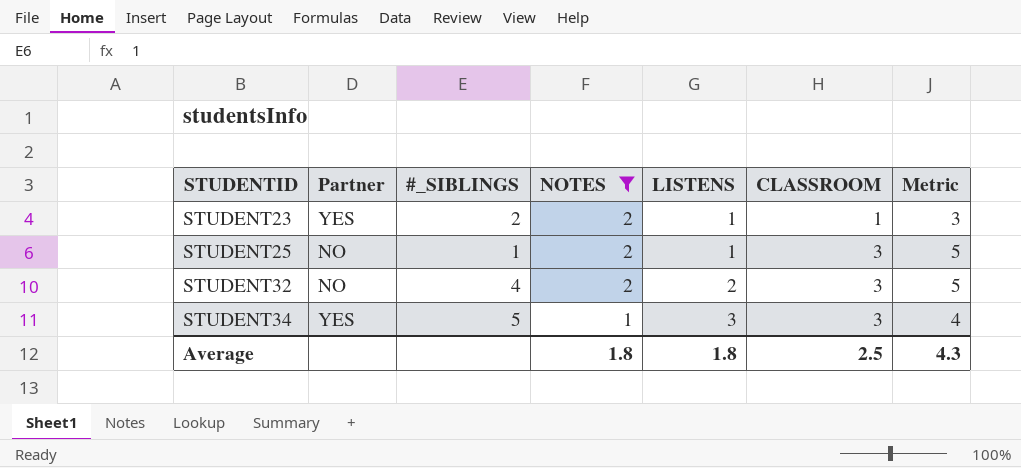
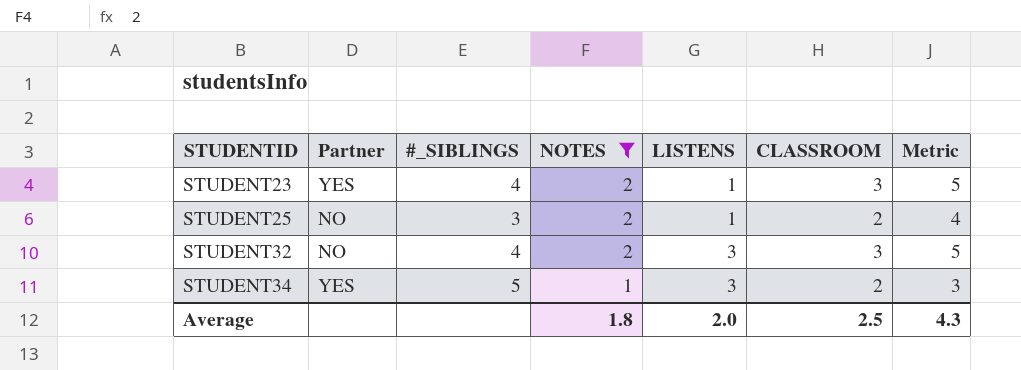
STUDENT23 | #_SIBLINGS: 2 -> 4
STUDENT23 | CLASSROOM: 1 -> 3
STUDENT23 | Metric: 3 -> 5
STUDENT25 | #_SIBLINGS: 1 -> 3
STUDENT25 | CLASSROOM: 3 -> 2
STUDENT25 | Metric: 5 -> 4
STUDENT32 | LISTENS: 2 -> 3
STUDENT34 | CLASSROOM: 3 -> 2
STUDENT34 | Metric: 4 -> 3
Average | LISTENS: 1.8 -> 2.0

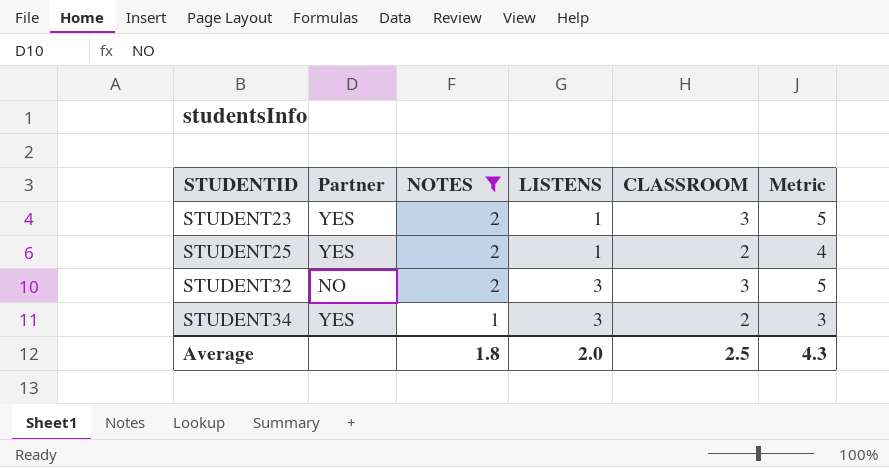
column #_SIBLINGS | position: 3 -> none
STUDENT25 | Partner: NO -> YES

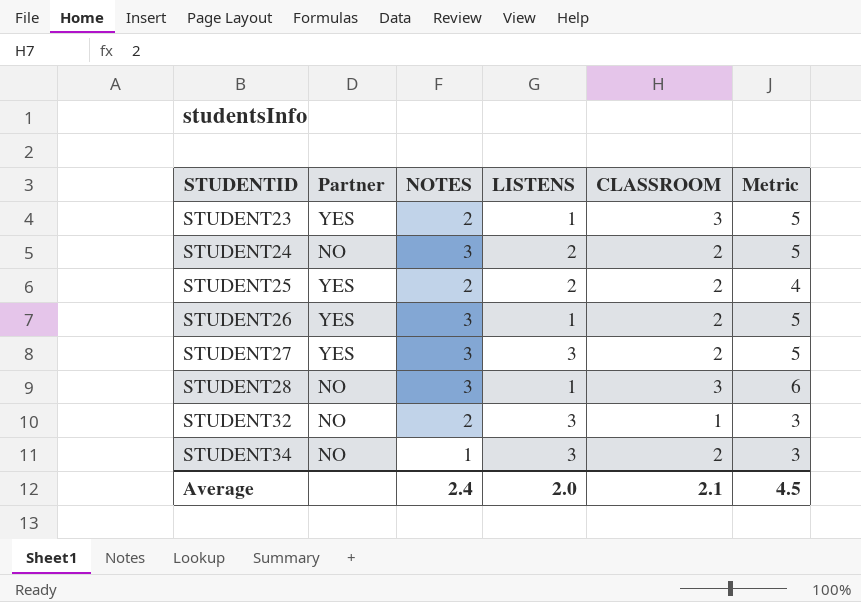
filter: NOTES != 3 -> none
STUDENT25 | LISTENS: 1 -> 2
STUDENT32 | CLASSROOM: 3 -> 1
STUDENT32 | Metric: 5 -> 3
STUDENT34 | Partner: YES -> NO
Average | NOTES: 1.8 -> 2.4
Average | CLASSROOM: 2.5 -> 2.1
Average | Metric: 4.3 -> 4.5

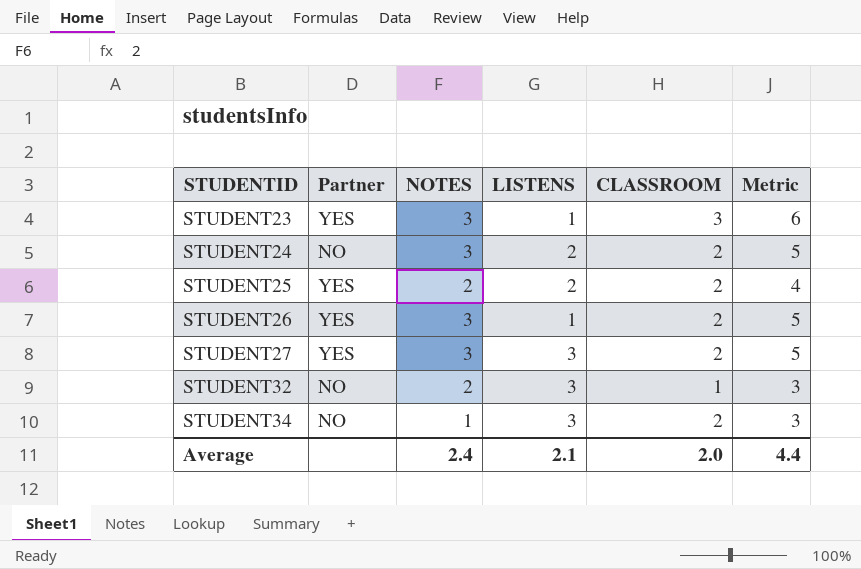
row STUDENT28: NO | 3 | 1 | 3 | 6 -> none
STUDENT23 | NOTES: 2 -> 3
STUDENT23 | Metric: 5 -> 6
Average | LISTENS: 2.0 -> 2.1
Average | CLASSROOM: 2.1 -> 2.0
Average | Metric: 4.5 -> 4.4

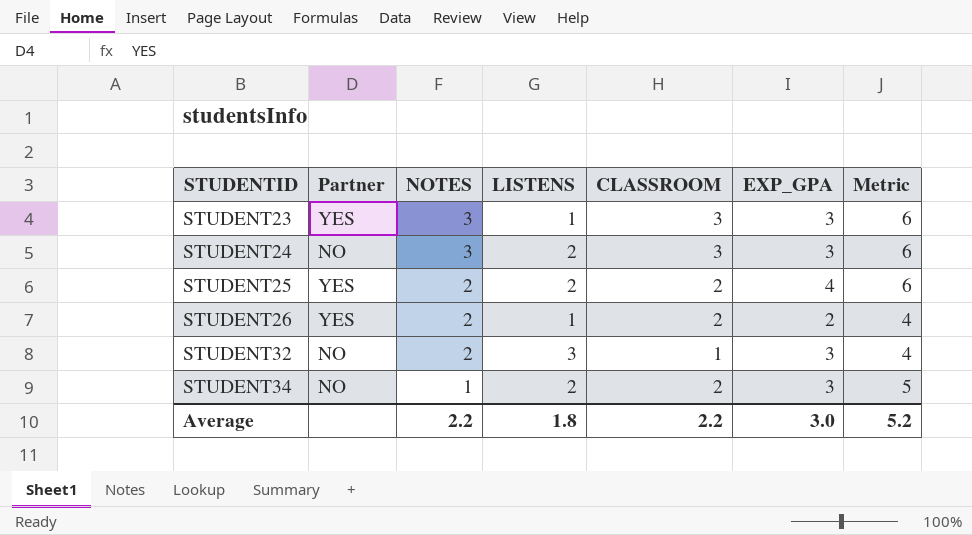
column EXP_GPA | position: none -> 6
column Metric | formula: [NOTES] + [CLASSROOM] -> [CLASSROOM] + [EXP_GPA]
row STUDENT27: YES | 3 | 3 | 2 | 5 -> none
STUDENT24 | CLASSROOM: 2 -> 3
STUDENT26 | NOTES: 3 -> 2
STUDENT34 | LISTENS: 3 -> 2
Average | NOTES: 2.4 -> 2.2
Average | LISTENS: 2.1 -> 1.8
Average | CLASSROOM: 2.0 -> 2.2
Average | Metric: 4.4 -> 5.2

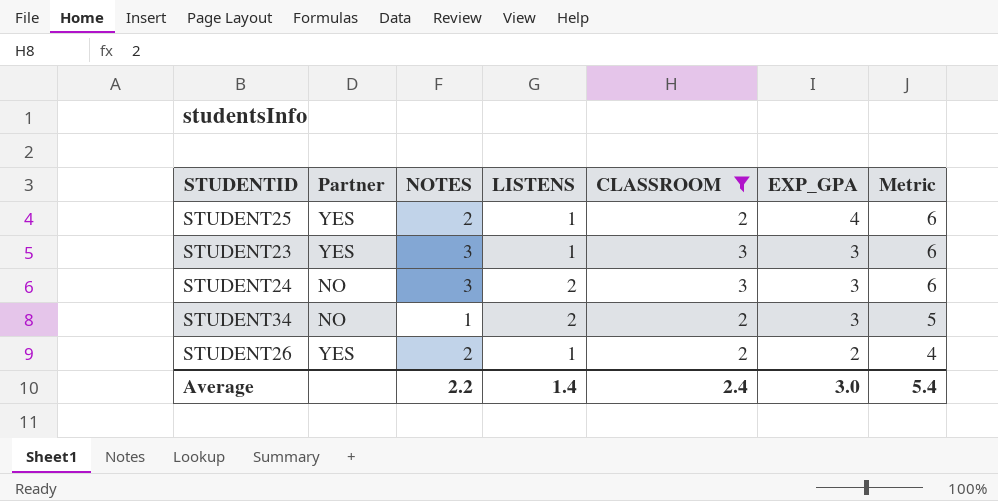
filter: none -> CLASSROOM != 1
row order: STUDENTID ascending -> EXP_GPA descending
STUDENT25 | LISTENS: 2 -> 1
Average | LISTENS: 1.8 -> 1.4
Average | CLASSROOM: 2.2 -> 2.4
Average | Metric: 5.2 -> 5.4

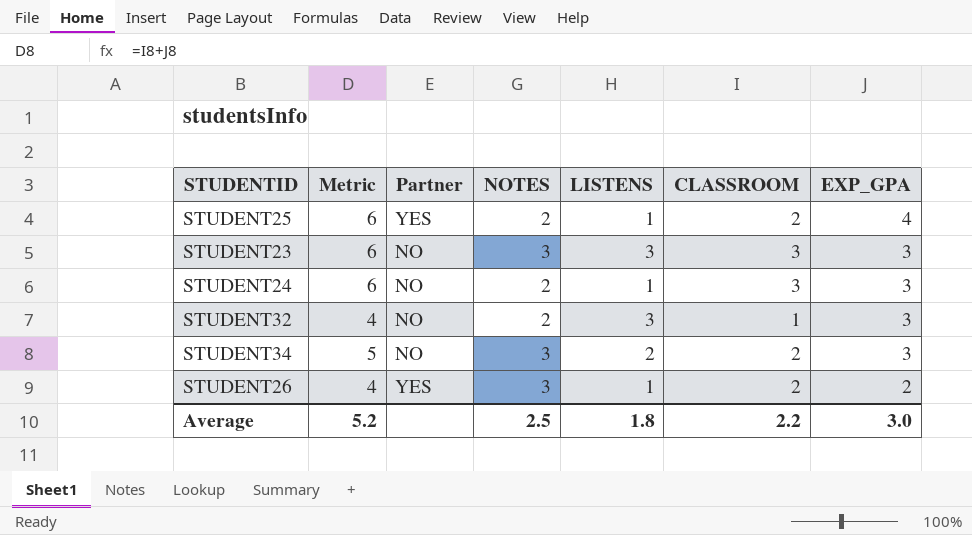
filter: CLASSROOM != 1 -> none
column Metric | position: 7 -> 2
STUDENT23 | Partner: YES -> NO
STUDENT23 | LISTENS: 1 -> 3
STUDENT24 | NOTES: 3 -> 2
STUDENT24 | LISTENS: 2 -> 1
STUDENT34 | NOTES: 1 -> 3
STUDENT26 | NOTES: 2 -> 3
Average | Metric: 5.4 -> 5.2
Average | NOTES: 2.2 -> 2.5
Average | LISTENS: 1.4 -> 1.8
Average | CLASSROOM: 2.4 -> 2.2

